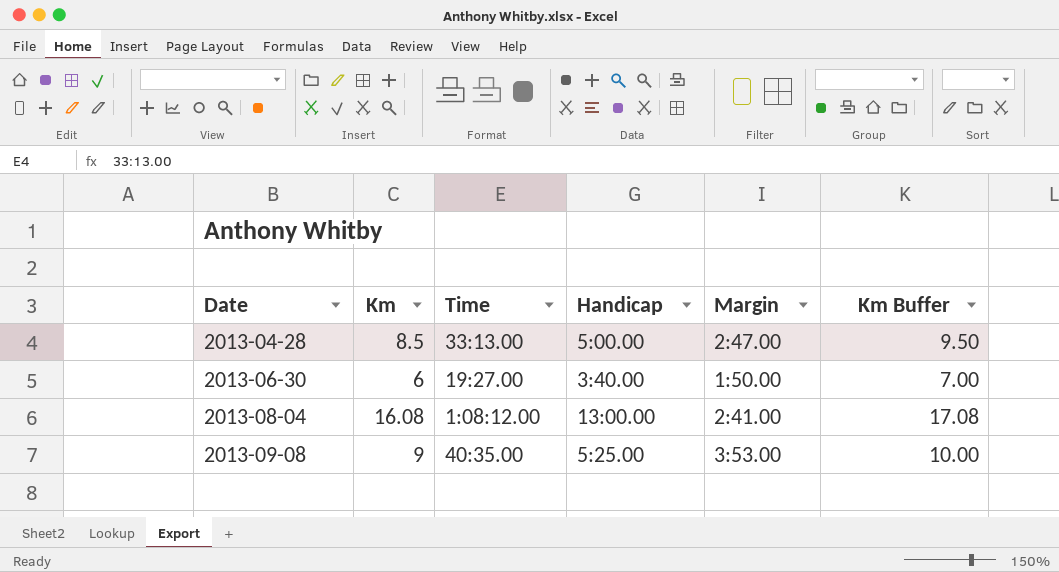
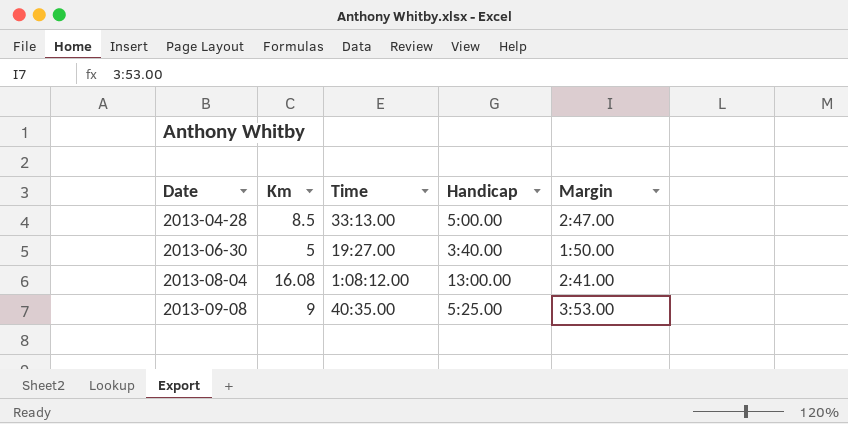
column Km Buffer | formula: [Km] + 1 -> none
2013-06-30 | Km: 6 -> 5

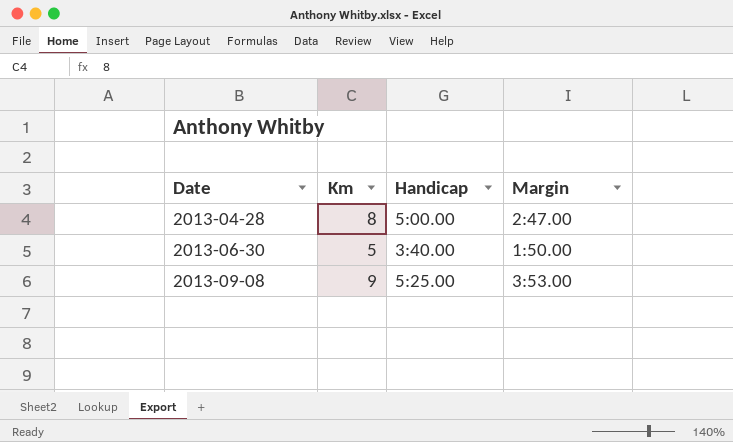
column Time | position: 3 -> none
row 2013-08-04: 16.08 | 1:08:12.00 | 13:00.00 | 2:41.00 -> none
2013-04-28 | Km: 8.5 -> 8

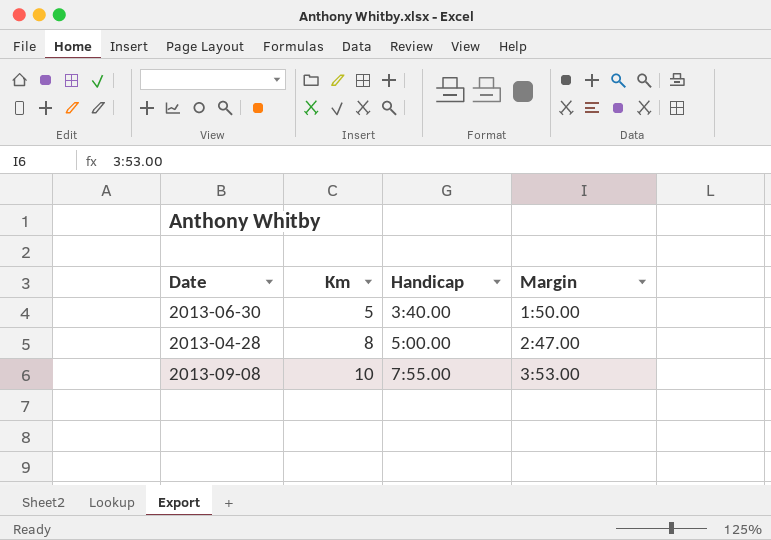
row order: Date ascending -> Km ascending
2013-09-08 | Km: 9 -> 10
2013-09-08 | Handicap: 5:25.00 -> 7:55.00

